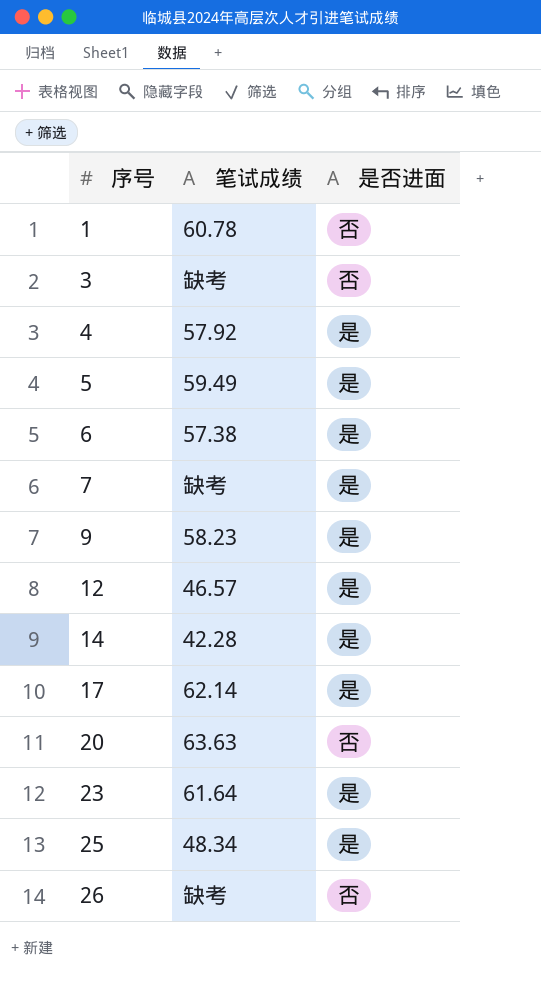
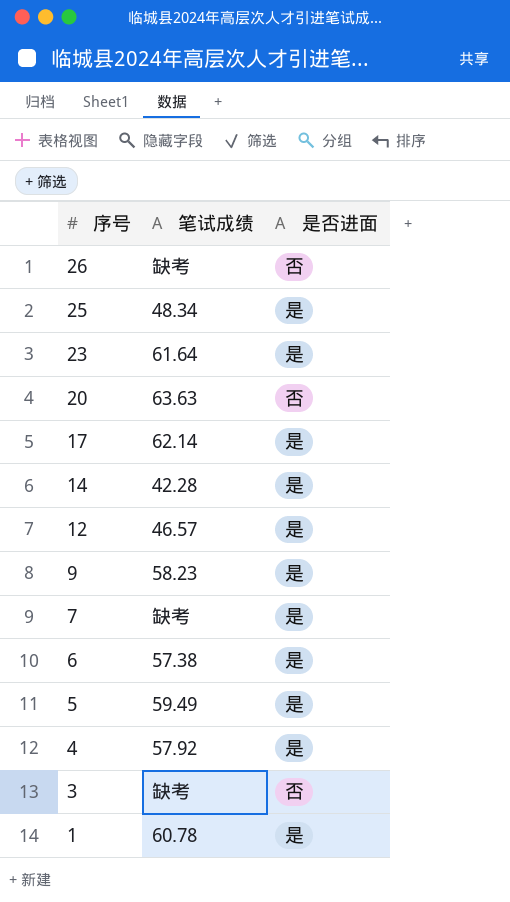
row order: 序号 ascending -> 序号 descending
1 | 是否进面: 否 -> 是

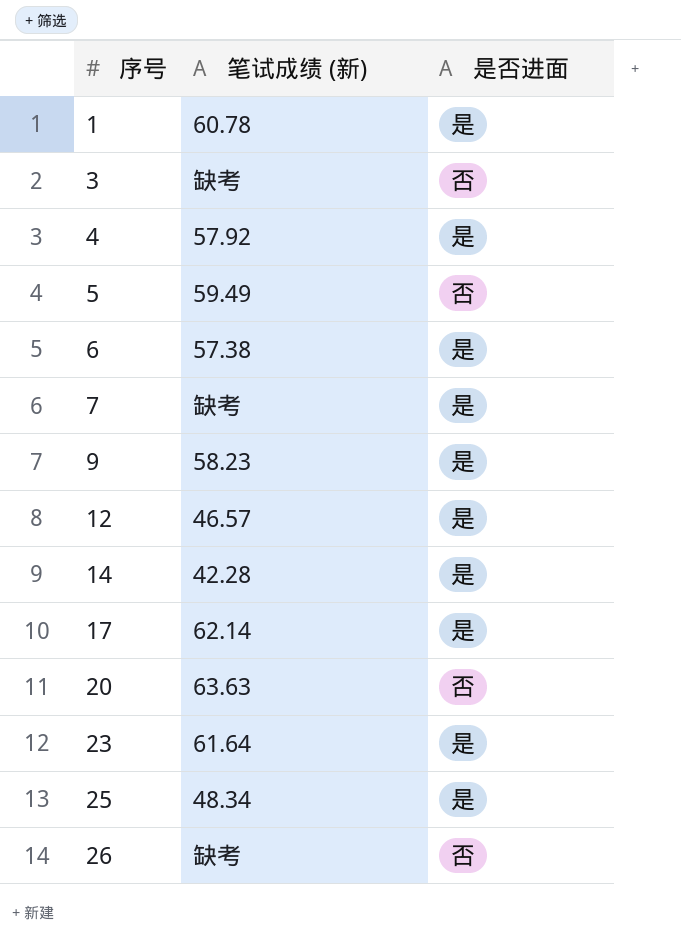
row order: 序号 descending -> 序号 ascending
column name: 笔试成绩 -> 笔试成绩 (新)
5 | 是否进面: 是 -> 否

